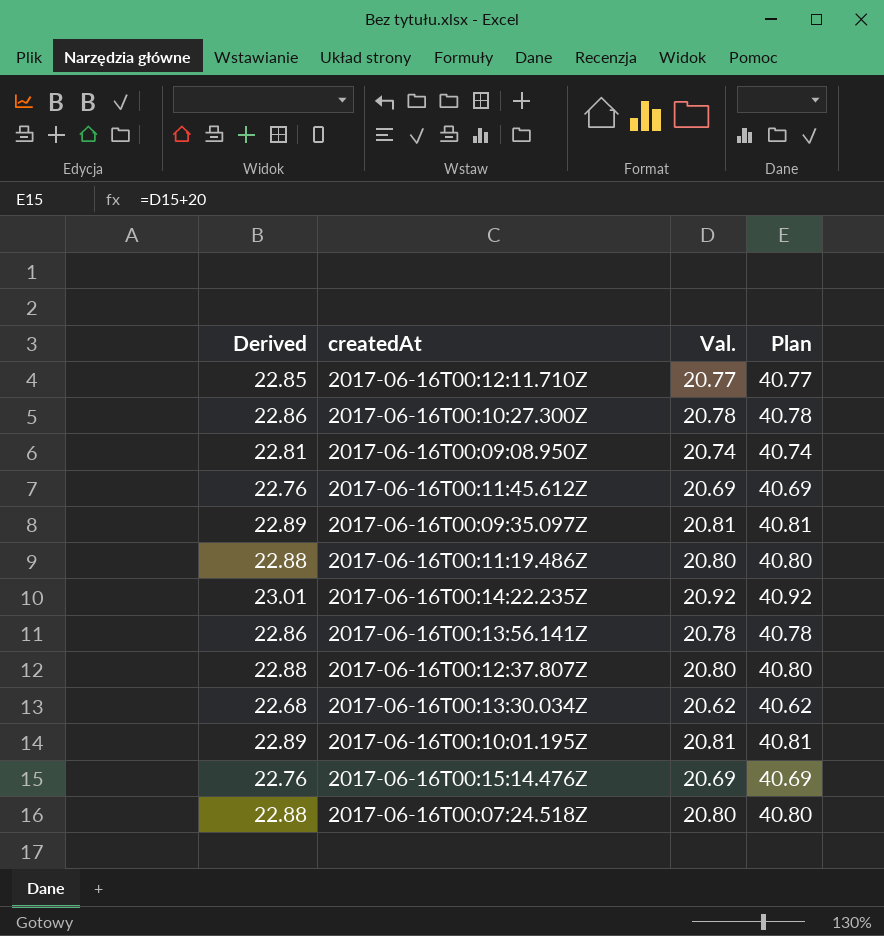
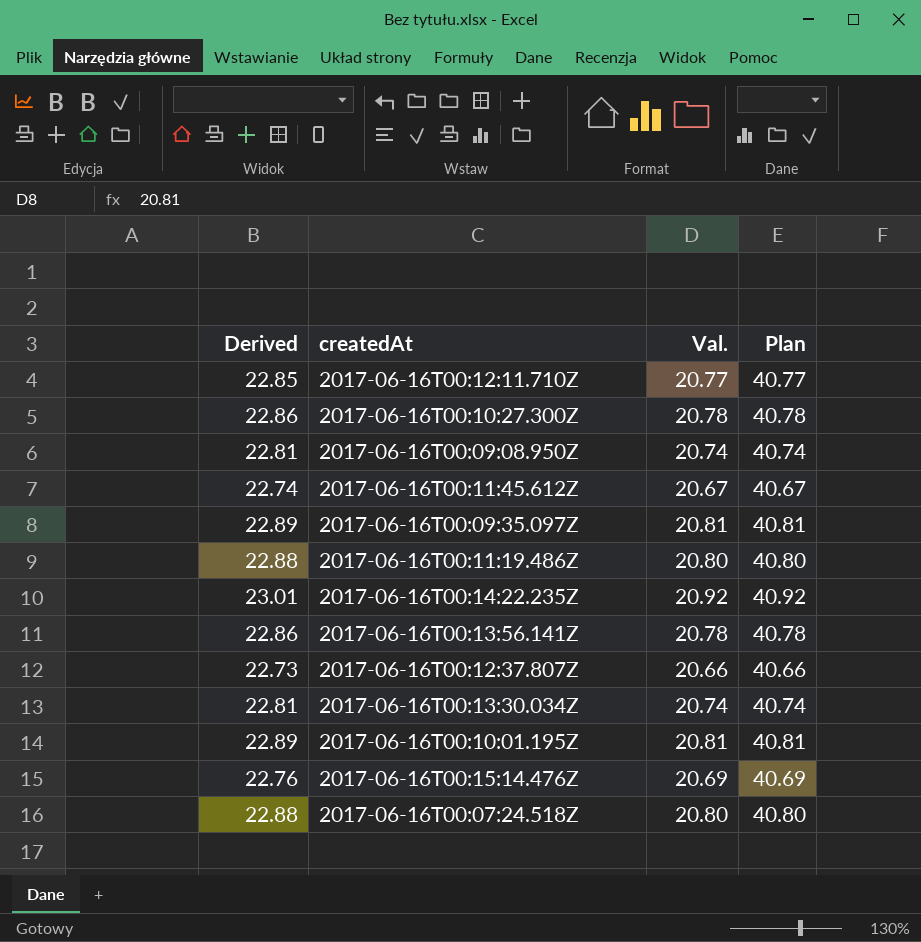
2017-06-16T00:11:45.612Z | Derived: 22.76 -> 22.74
2017-06-16T00:11:45.612Z | Val.: 20.69 -> 20.67
2017-06-16T00:11:45.612Z | Plan: 40.69 -> 40.67
2017-06-16T00:12:37.807Z | Derived: 22.88 -> 22.73
2017-06-16T00:12:37.807Z | Val.: 20.80 -> 20.66
2017-06-16T00:12:37.807Z | Plan: 40.80 -> 40.66
2017-06-16T00:13:30.034Z | Derived: 22.68 -> 22.81
2017-06-16T00:13:30.034Z | Val.: 20.62 -> 20.74
2017-06-16T00:13:30.034Z | Plan: 40.62 -> 40.74

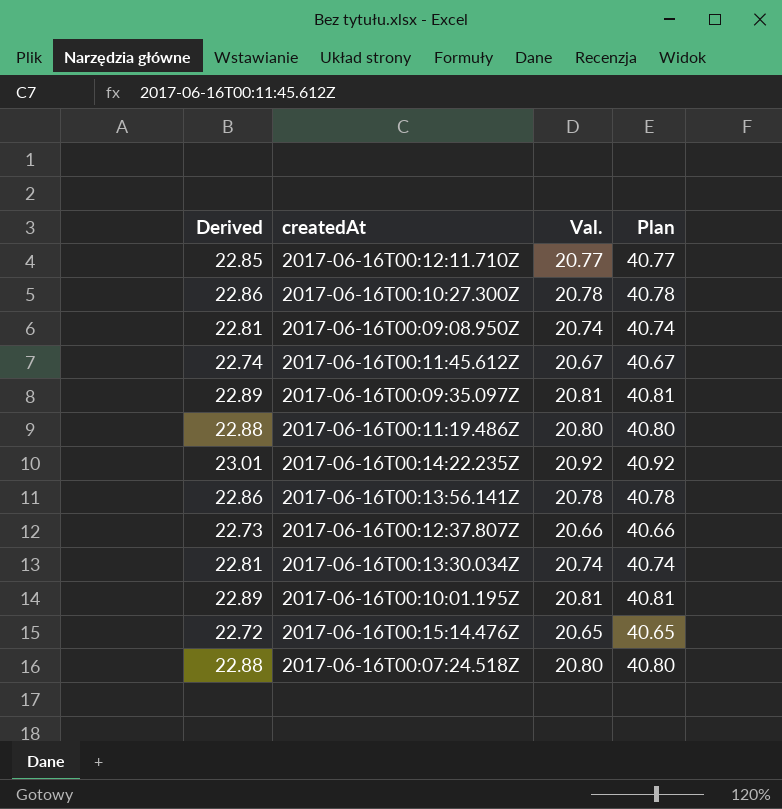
2017-06-16T00:15:14.476Z | Derived: 22.76 -> 22.72
2017-06-16T00:15:14.476Z | Val.: 20.69 -> 20.65
2017-06-16T00:15:14.476Z | Plan: 40.69 -> 40.65

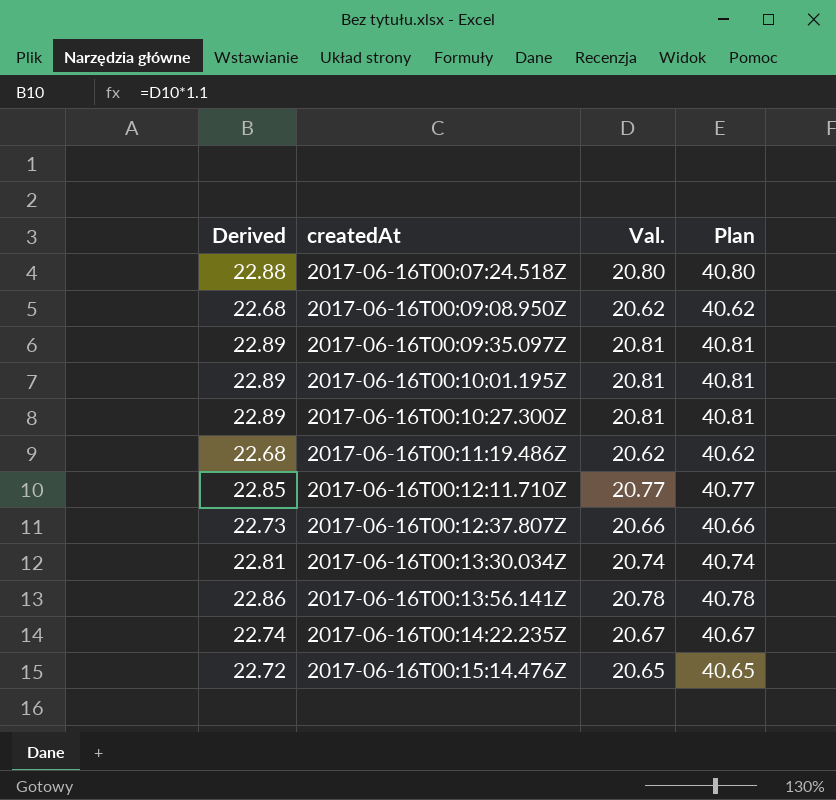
row order: none -> createdAt ascending
row 2017-06-16T00:11:45.612Z: 22.74 | 20.67 | 40.67 -> none
2017-06-16T00:09:08.950Z | Derived: 22.81 -> 22.68
2017-06-16T00:09:08.950Z | Val.: 20.74 -> 20.62
2017-06-16T00:09:08.950Z | Plan: 40.74 -> 40.62
2017-06-16T00:10:27.300Z | Derived: 22.86 -> 22.89
2017-06-16T00:10:27.300Z | Val.: 20.78 -> 20.81
2017-06-16T00:10:27.300Z | Plan: 40.78 -> 40.81
2017-06-16T00:11:19.486Z | Derived: 22.88 -> 22.68
2017-06-16T00:11:19.486Z | Val.: 20.80 -> 20.62
2017-06-16T00:11:19.486Z | Plan: 40.80 -> 40.62
2017-06-16T00:14:22.235Z | Derived: 23.01 -> 22.74
2017-06-16T00:14:22.235Z | Val.: 20.92 -> 20.67
2017-06-16T00:14:22.235Z | Plan: 40.92 -> 40.67

